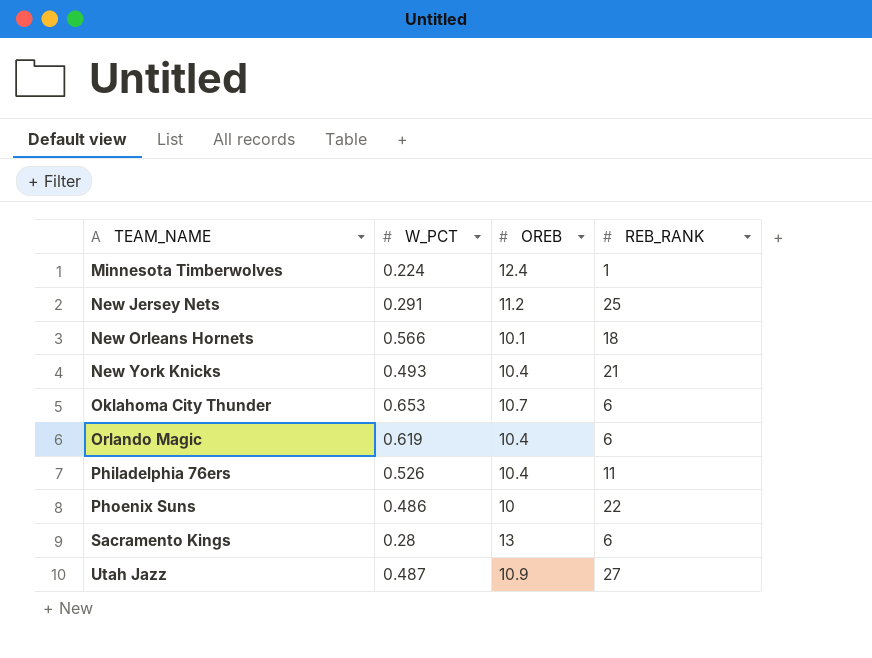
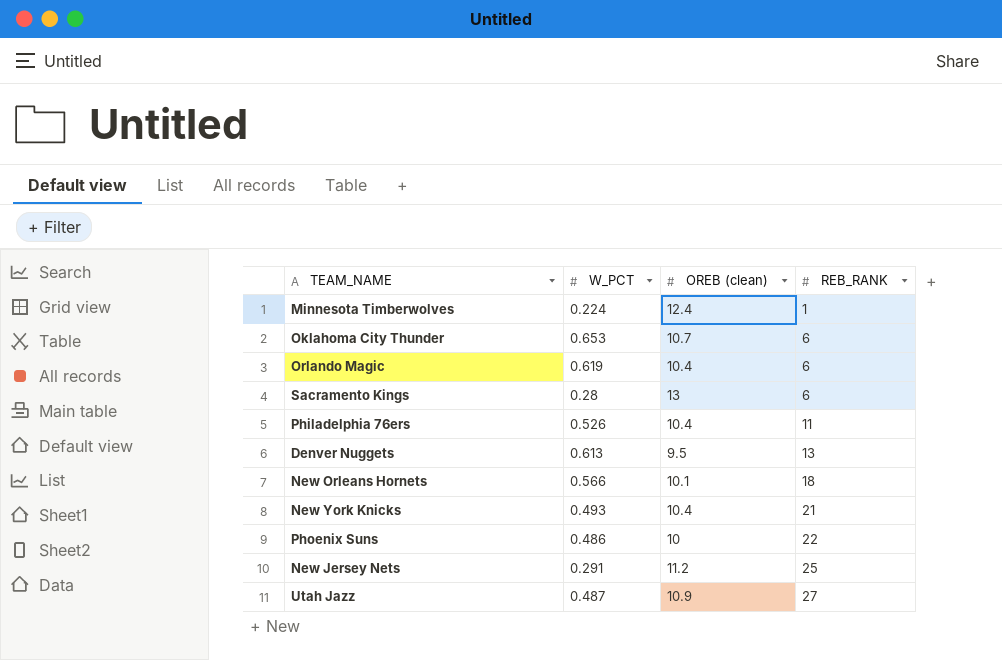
row order: TEAM_NAME ascending -> REB_RANK ascending
column name: OREB -> OREB (clean)
row Denver Nuggets: none -> 0.613 | 9.5 | 13

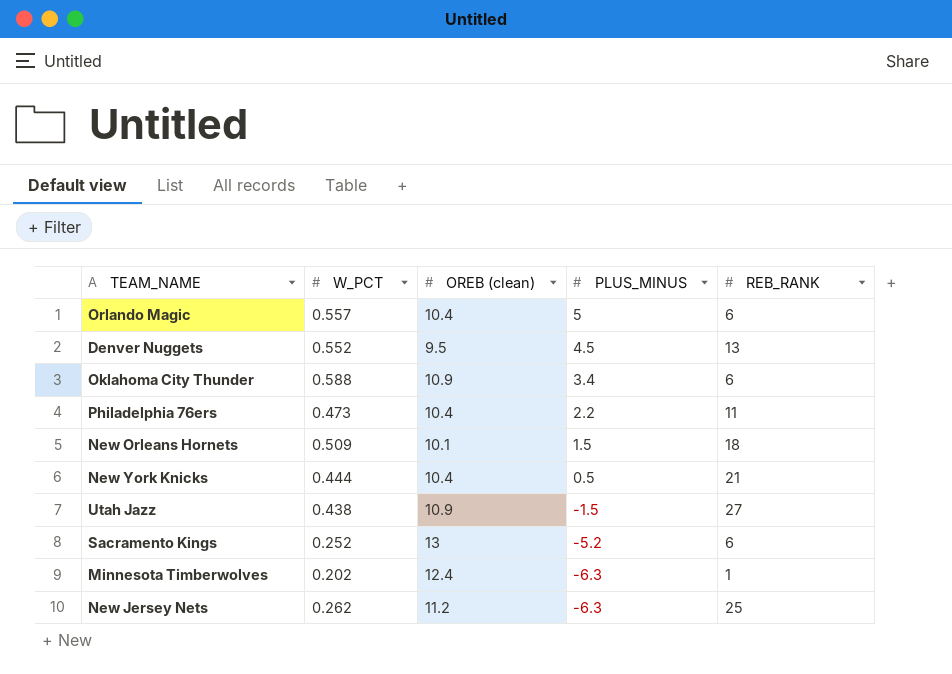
row order: REB_RANK ascending -> PLUS_MINUS descending
column PLUS_MINUS | position: none -> 4
row Phoenix Suns: 0.486 | 10 | 22 -> none
Orlando Magic | W_PCT: 0.619 -> 0.557
Denver Nuggets | W_PCT: 0.613 -> 0.552
Oklahoma City Thunder | W_PCT: 0.653 -> 0.588
Oklahoma City Thunder | OREB (clean): 10.7 -> 10.9
Philadelphia 76ers | W_PCT: 0.526 -> 0.473
New Orleans Hornets | W_PCT: 0.566 -> 0.509
New York Knicks | W_PCT: 0.493 -> 0.444
Utah Jazz | W_PCT: 0.487 -> 0.438
Sacramento Kings | W_PCT: 0.28 -> 0.252
Minnesota Timberwolves | W_PCT: 0.224 -> 0.202
New Jersey Nets | W_PCT: 0.291 -> 0.262

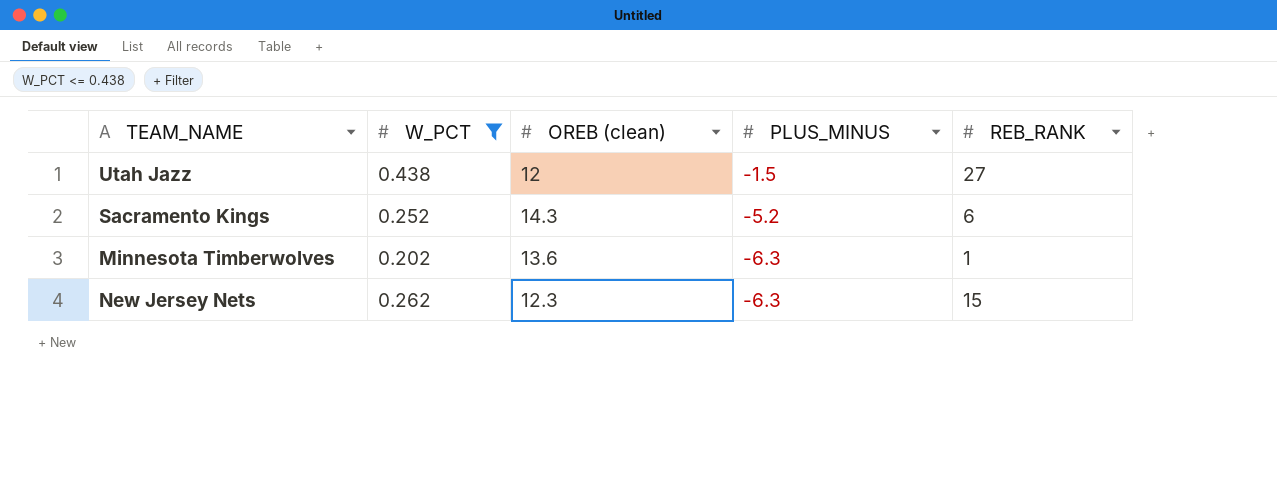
filter: none -> W_PCT <= 0.438
Utah Jazz | OREB (clean): 10.9 -> 12
Sacramento Kings | OREB (clean): 13 -> 14.3
Minnesota Timberwolves | OREB (clean): 12.4 -> 13.6
New Jersey Nets | OREB (clean): 11.2 -> 12.3
New Jersey Nets | REB_RANK: 25 -> 15

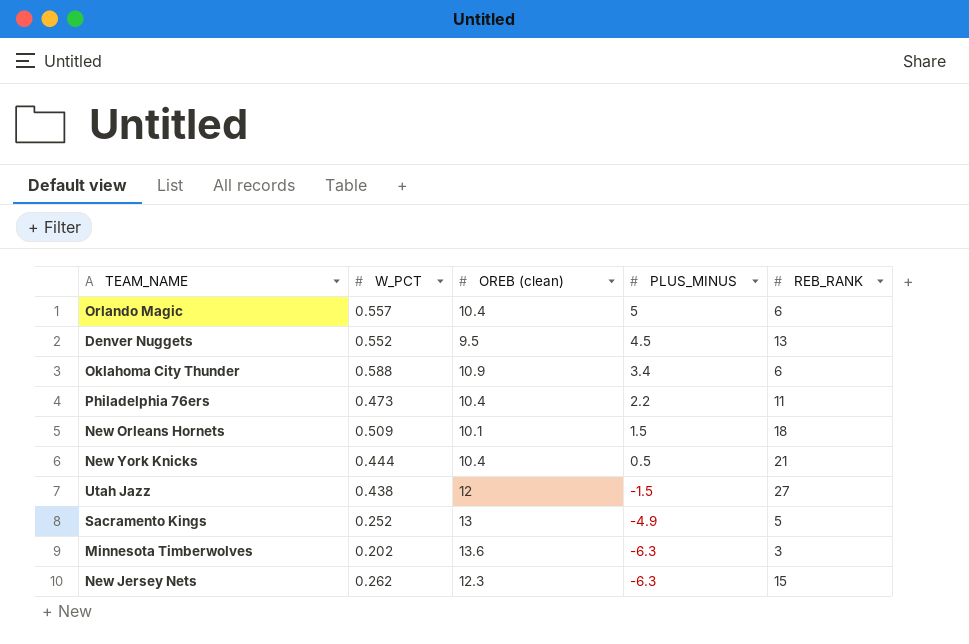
filter: W_PCT <= 0.438 -> none
Sacramento Kings | OREB (clean): 14.3 -> 13
Sacramento Kings | PLUS_MINUS: -5.2 -> -4.9
Sacramento Kings | REB_RANK: 6 -> 5
Minnesota Timberwolves | REB_RANK: 1 -> 3

